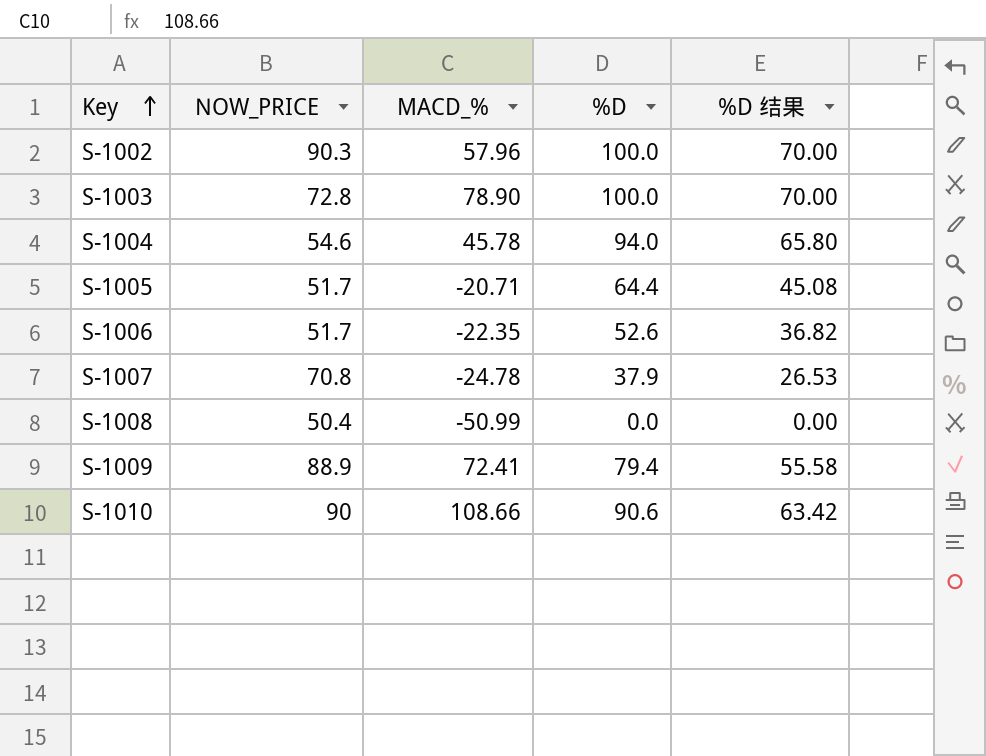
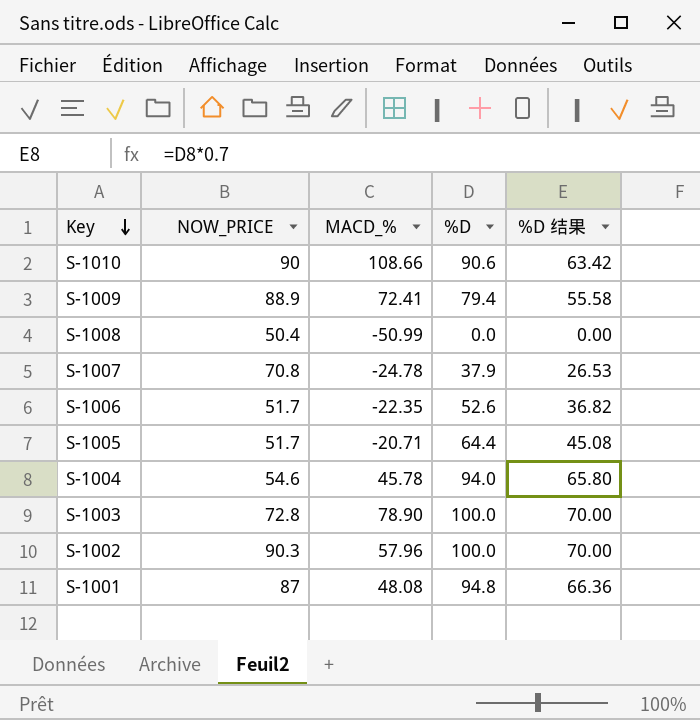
row order: Key ascending -> Key descending
row S-1001: none -> 87 | 48.08 | 94.8 | 66.36

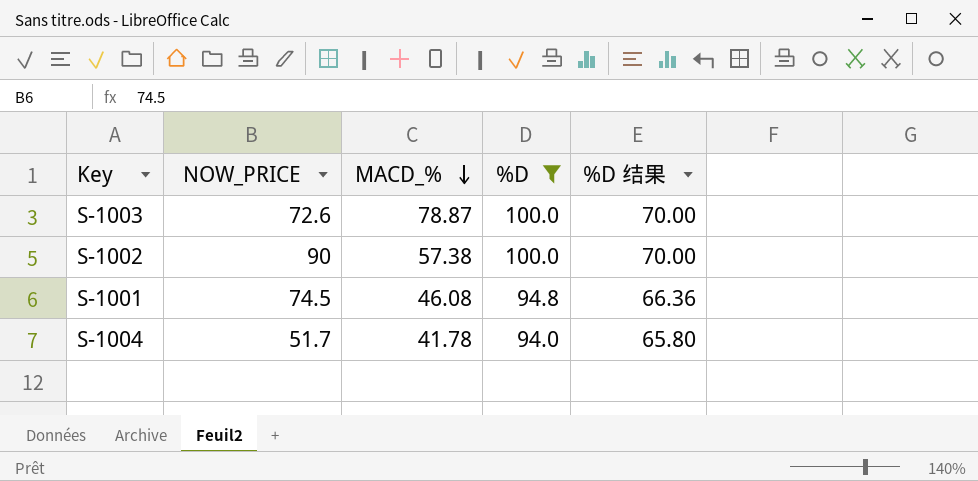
filter: none -> %D >= 94.0
row order: Key descending -> MACD_% descending
S-1003 | NOW_PRICE: 72.8 -> 72.6
S-1003 | MACD_%: 78.90 -> 78.87
S-1002 | NOW_PRICE: 90.3 -> 90
S-1002 | MACD_%: 57.96 -> 57.38
S-1001 | NOW_PRICE: 87 -> 74.5
S-1001 | MACD_%: 48.08 -> 46.08
S-1004 | NOW_PRICE: 54.6 -> 51.7
S-1004 | MACD_%: 45.78 -> 41.78

